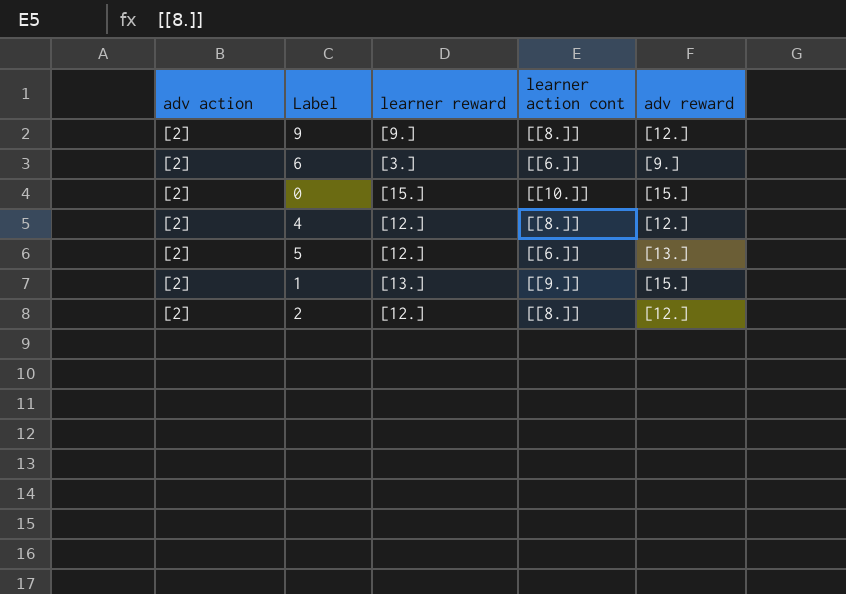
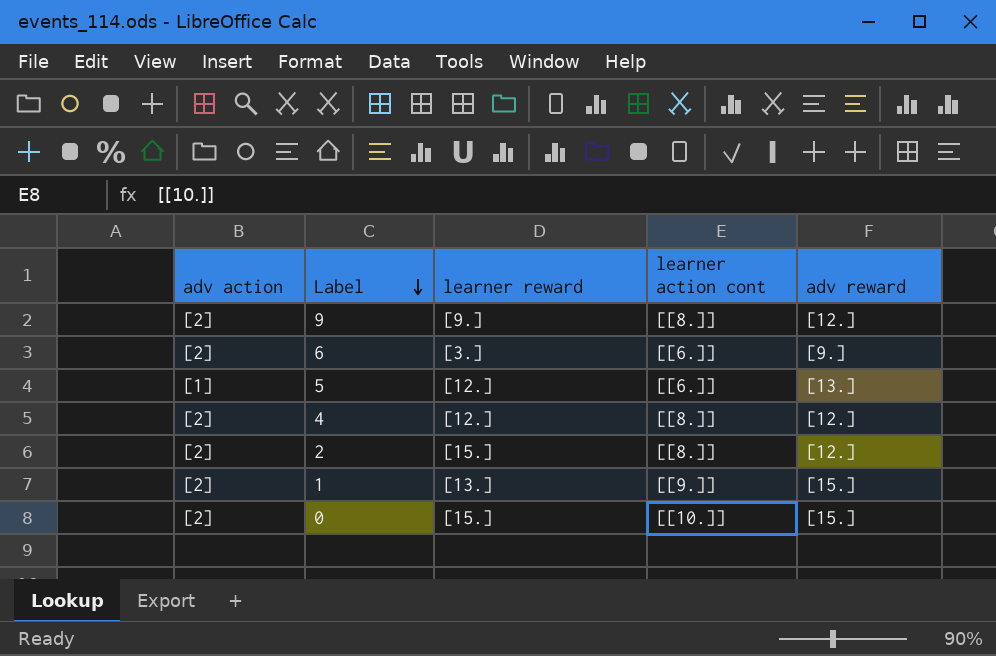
row order: none -> Label descending
5 | adv action: [2] -> [1]
2 | learner reward: [12.] -> [15.]

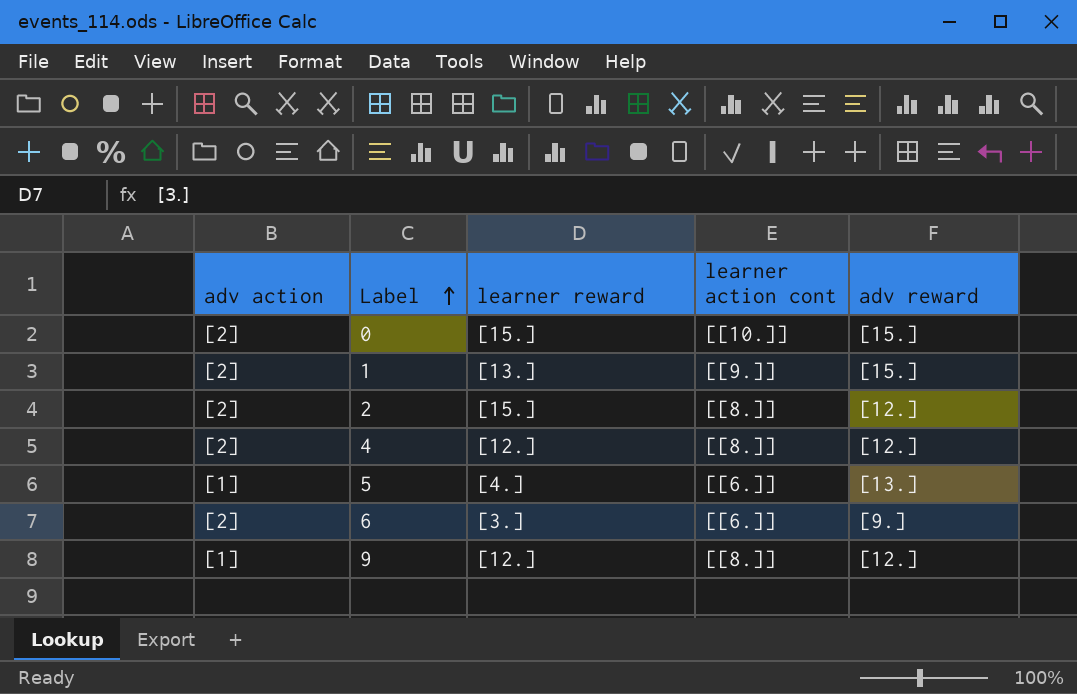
row order: Label descending -> Label ascending
5 | learner reward: [12.] -> [4.]
9 | adv action: [2] -> [1]
9 | learner reward: [9.] -> [12.]

